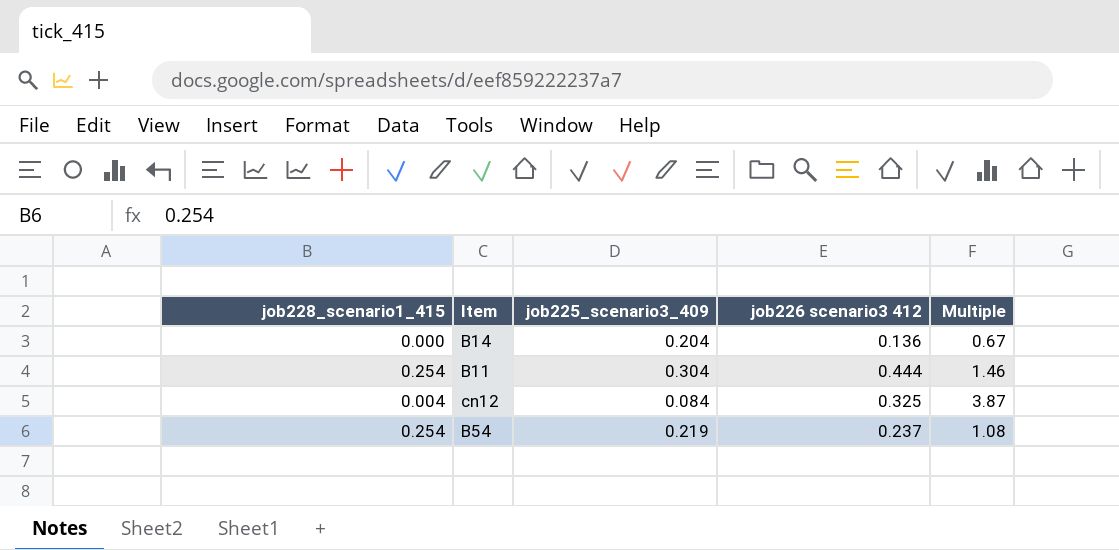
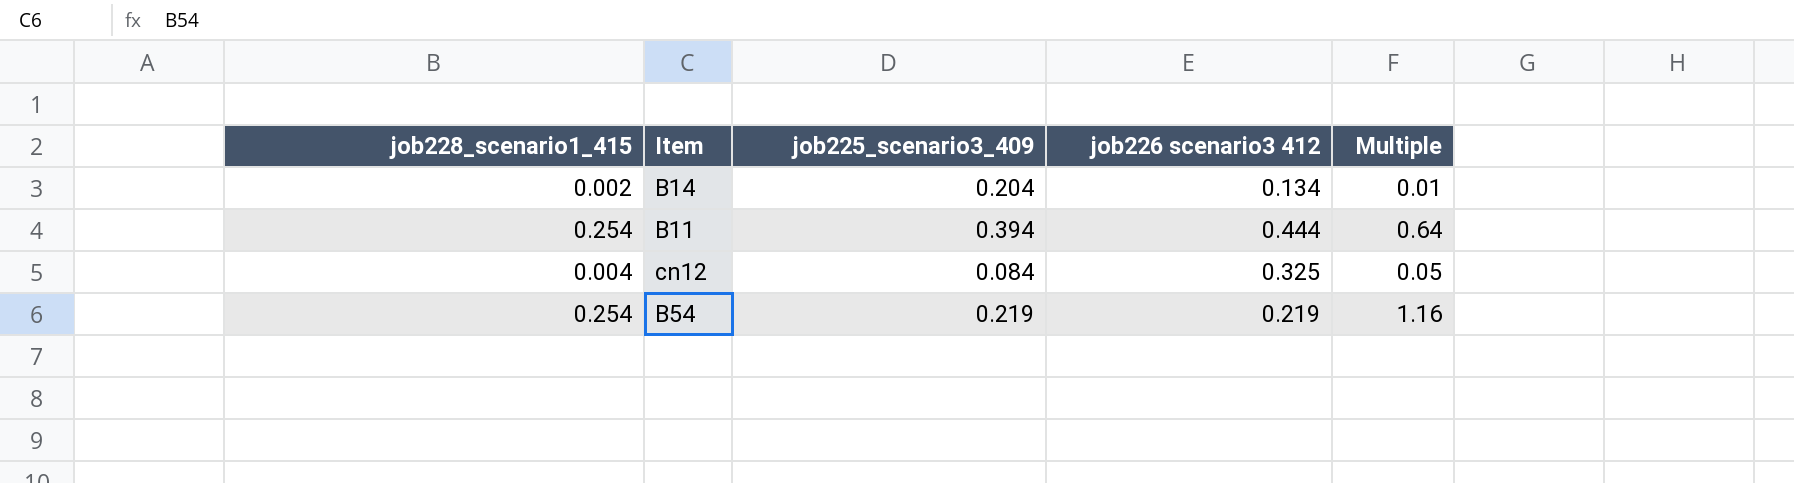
column Multiple | formula: [job226 scenario3 412] / [job225_scenario3_409] -> [job228_scenario1_415] / [job225_scenario3_409]
B14 | job228_scenario1_415: 0.000 -> 0.002
B14 | job226 scenario3 412: 0.136 -> 0.134
B11 | job225_scenario3_409: 0.304 -> 0.394
B54 | job226 scenario3 412: 0.237 -> 0.219

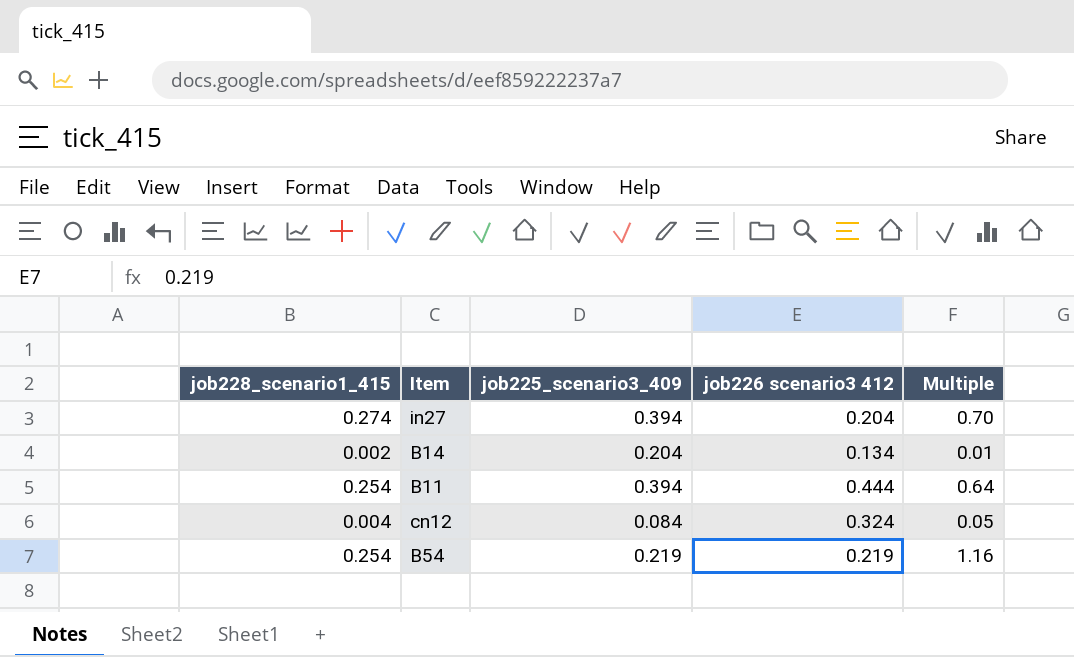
row in27: none -> 0.274 | 0.394 | 0.204 | 0.70
cn12 | job226 scenario3 412: 0.325 -> 0.324

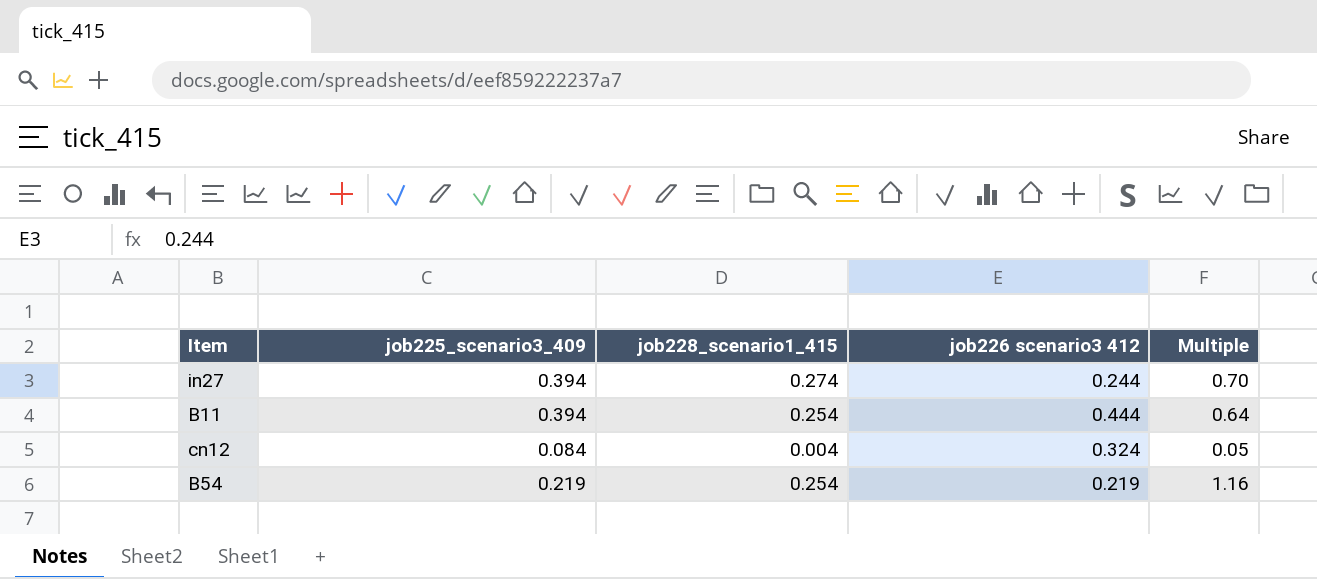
column job228_scenario1_415 | position: 1 -> 3
row B14: 0.002 | 0.204 | 0.134 | 0.01 -> none
in27 | job226 scenario3 412: 0.204 -> 0.244

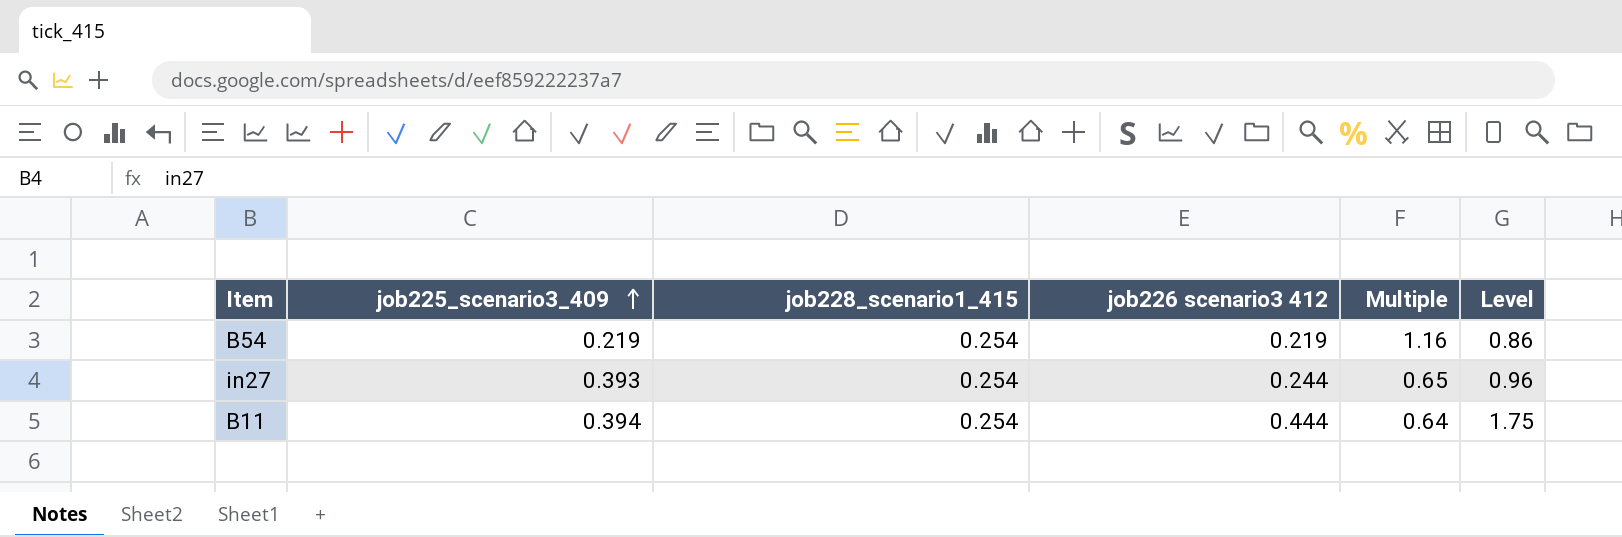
row order: none -> job225_scenario3_409 ascending
column Level | formula: none -> [job226 scenario3 412] / [job228_scenario1_415]
row cn12: 0.084 | 0.004 | 0.324 | 0.05 -> none
in27 | job225_scenario3_409: 0.394 -> 0.393
in27 | job228_scenario1_415: 0.274 -> 0.254
in27 | Multiple: 0.70 -> 0.65

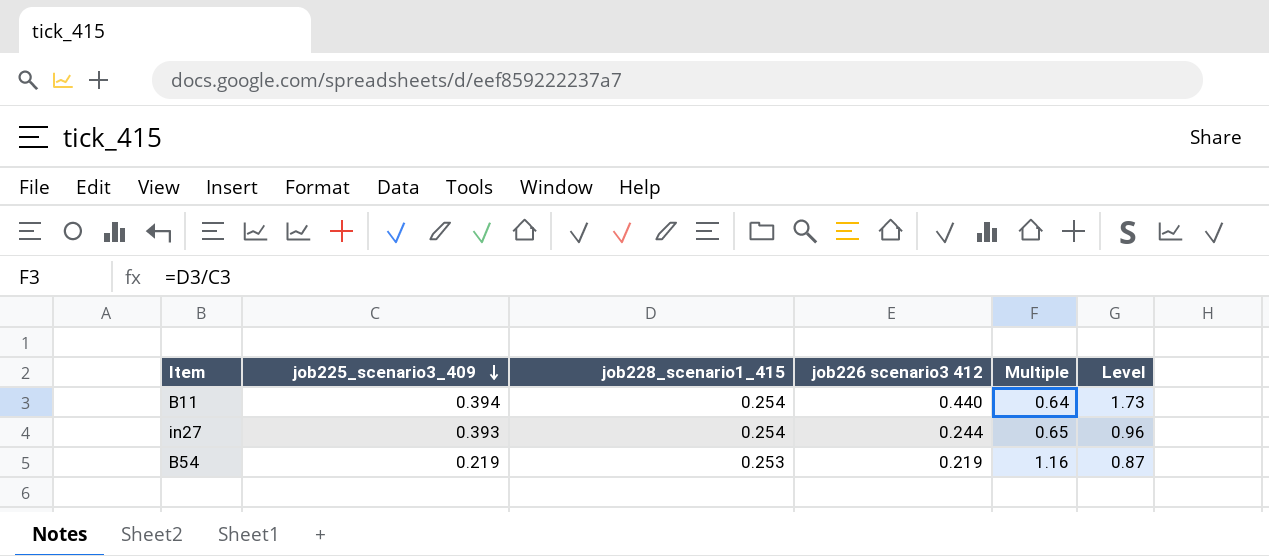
row order: job225_scenario3_409 ascending -> job225_scenario3_409 descending
B11 | job226 scenario3 412: 0.444 -> 0.440
B11 | Level: 1.75 -> 1.73
B54 | job228_scenario1_415: 0.254 -> 0.253
B54 | Level: 0.86 -> 0.87

